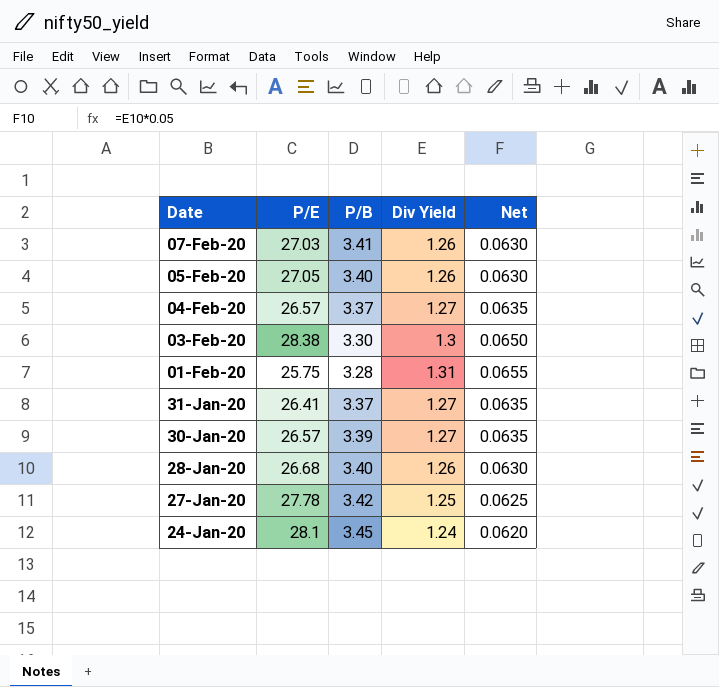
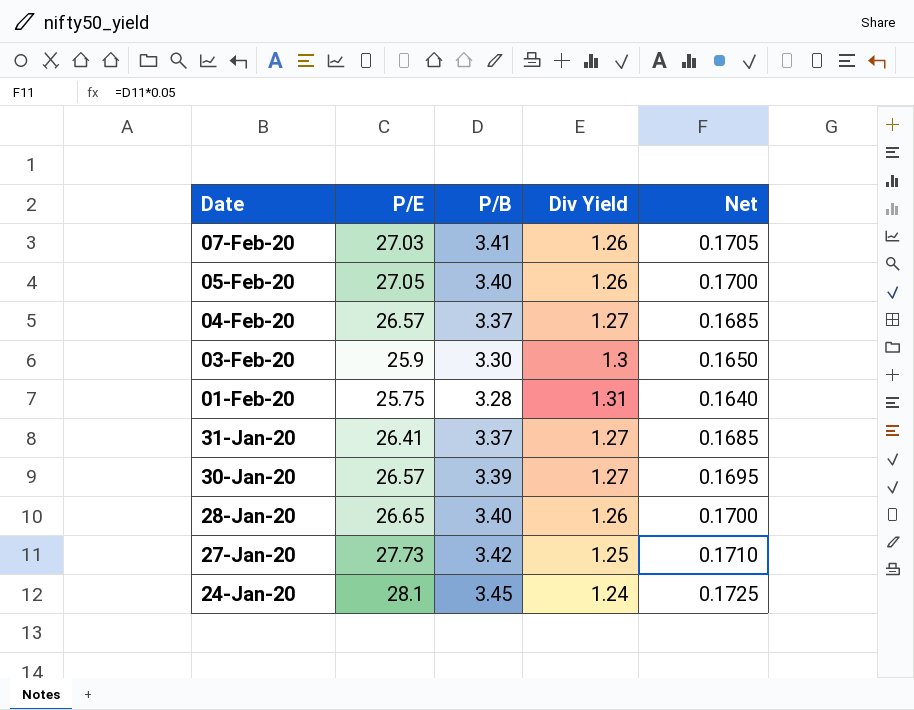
column Net | formula: [Div Yield] * 0.05 -> [P/B] * 0.05
03-Feb-20 | P/E: 28.38 -> 25.9
28-Jan-20 | P/E: 26.68 -> 26.65
27-Jan-20 | P/E: 27.78 -> 27.73

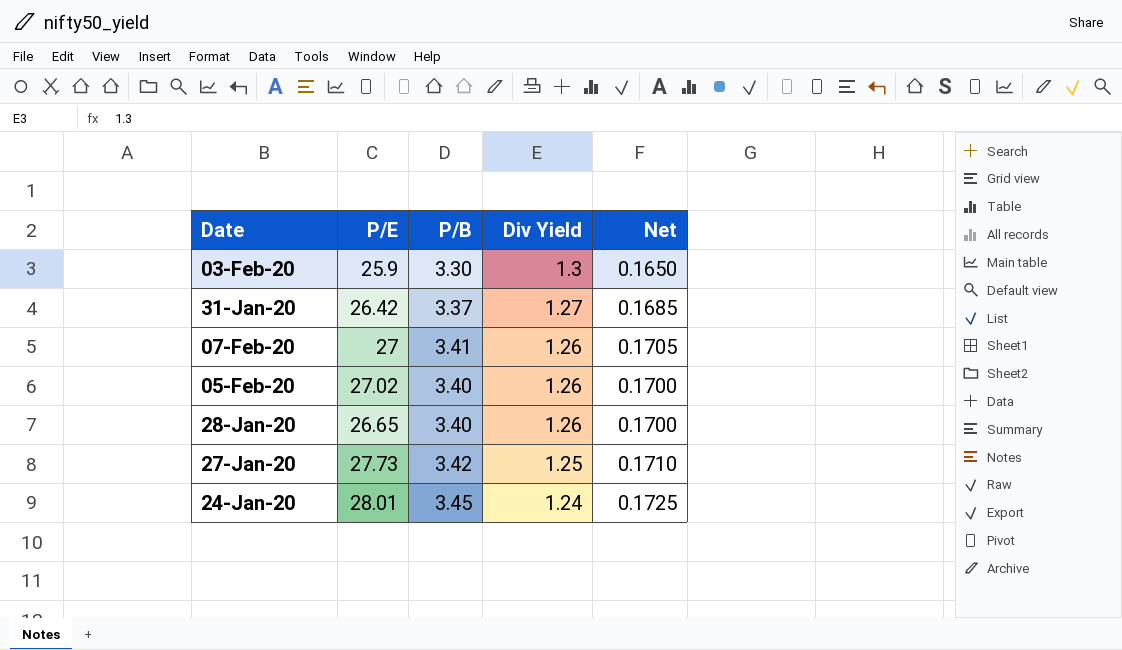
row order: Date descending -> Div Yield descending
row 04-Feb-20: 26.57 | 3.37 | 1.27 | 0.1685 -> none
row 01-Feb-20: 25.75 | 3.28 | 1.31 | 0.1640 -> none
row 30-Jan-20: 26.57 | 3.39 | 1.27 | 0.1695 -> none
31-Jan-20 | P/E: 26.41 -> 26.42
07-Feb-20 | P/E: 27.03 -> 27
05-Feb-20 | P/E: 27.05 -> 27.02
24-Jan-20 | P/E: 28.1 -> 28.01

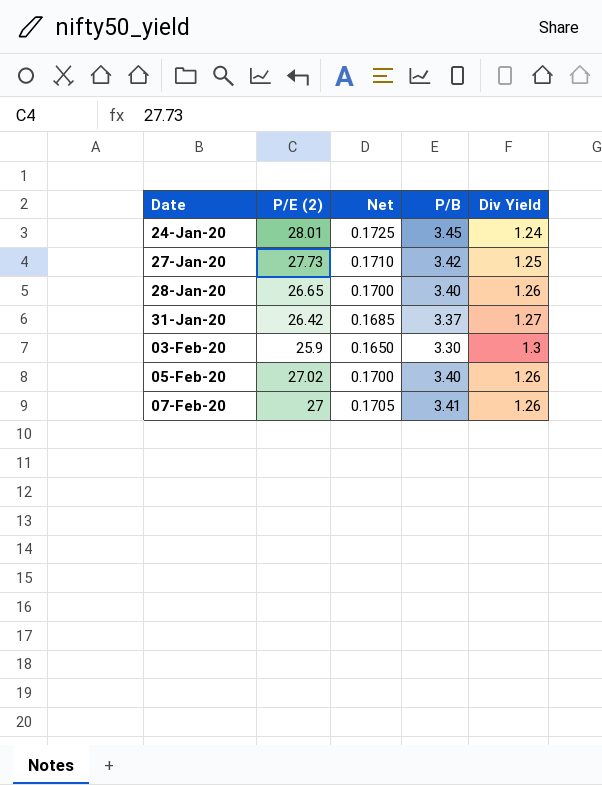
row order: Div Yield descending -> Date ascending
column name: P/E -> P/E (2)
column Net | position: 5 -> 3

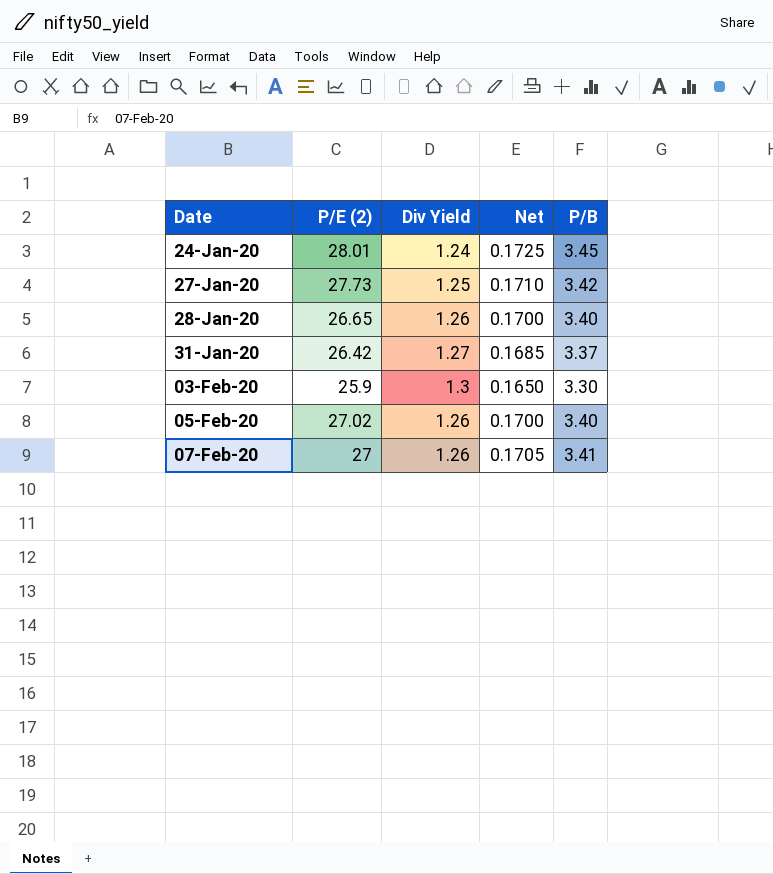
column Div Yield | position: 5 -> 3

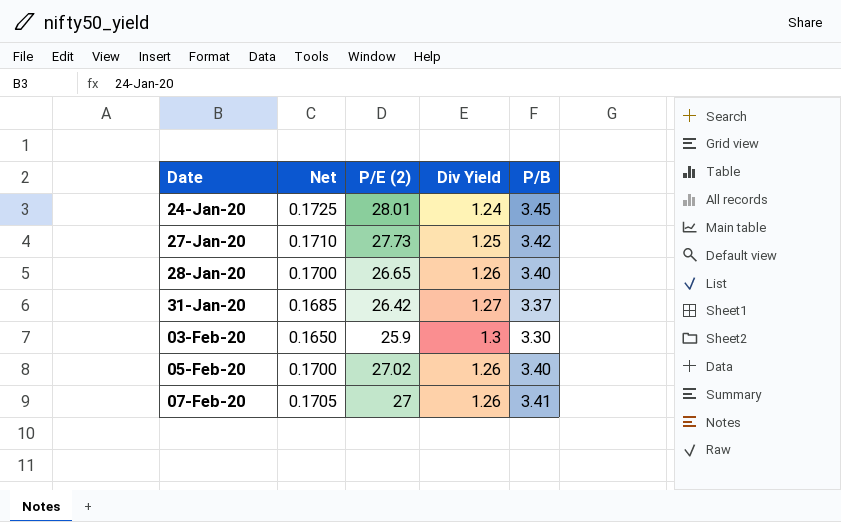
column Net | position: 4 -> 2

